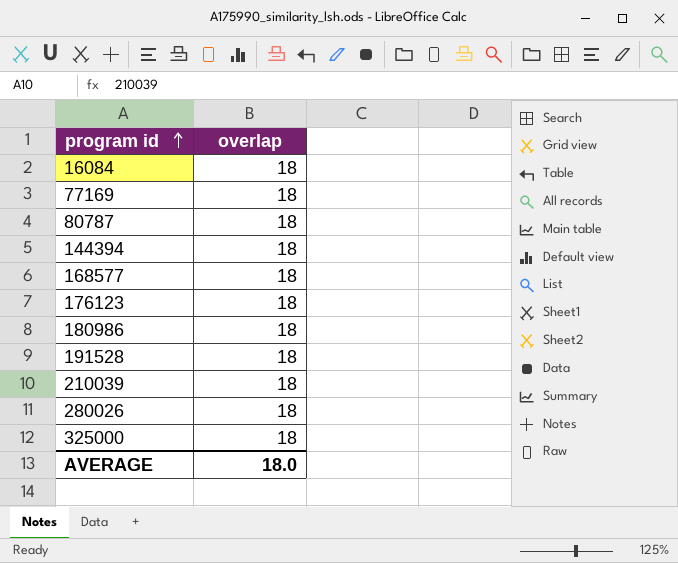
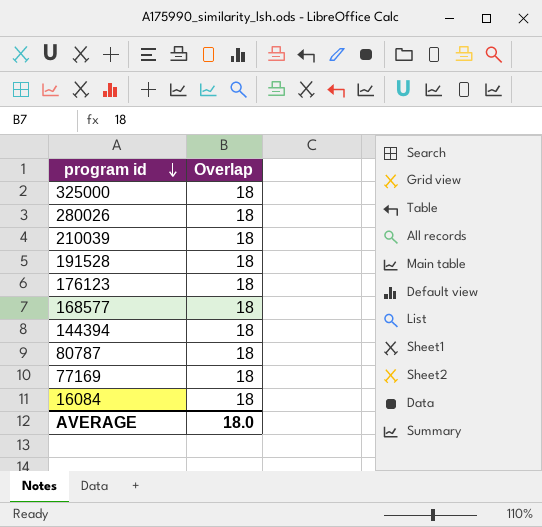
row order: program id ascending -> program id descending
column name: overlap -> Overlap
row 180986: 18 -> none

